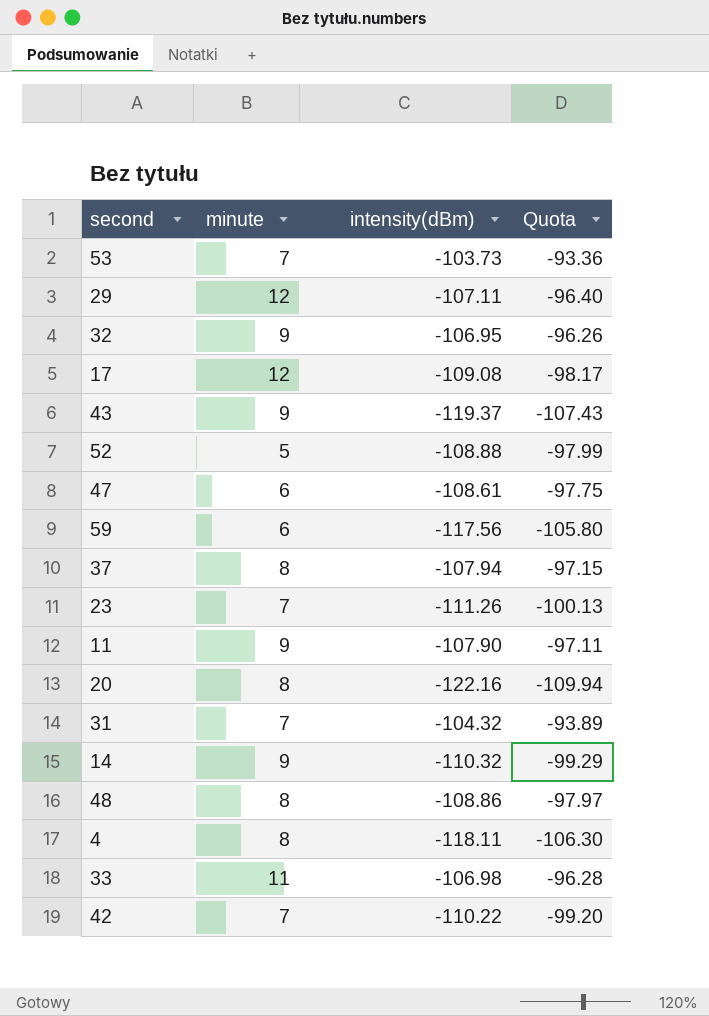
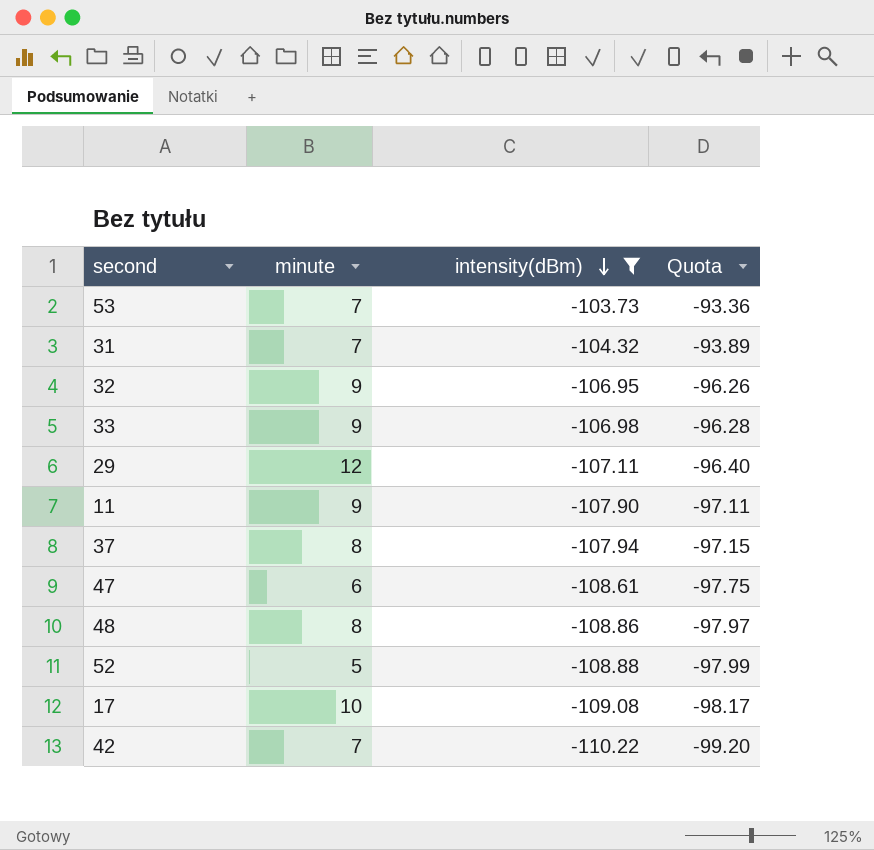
filter: none -> intensity(dBm) >= -110.22
row order: none -> intensity(dBm) descending
33 | minute: 11 -> 9
17 | minute: 12 -> 10

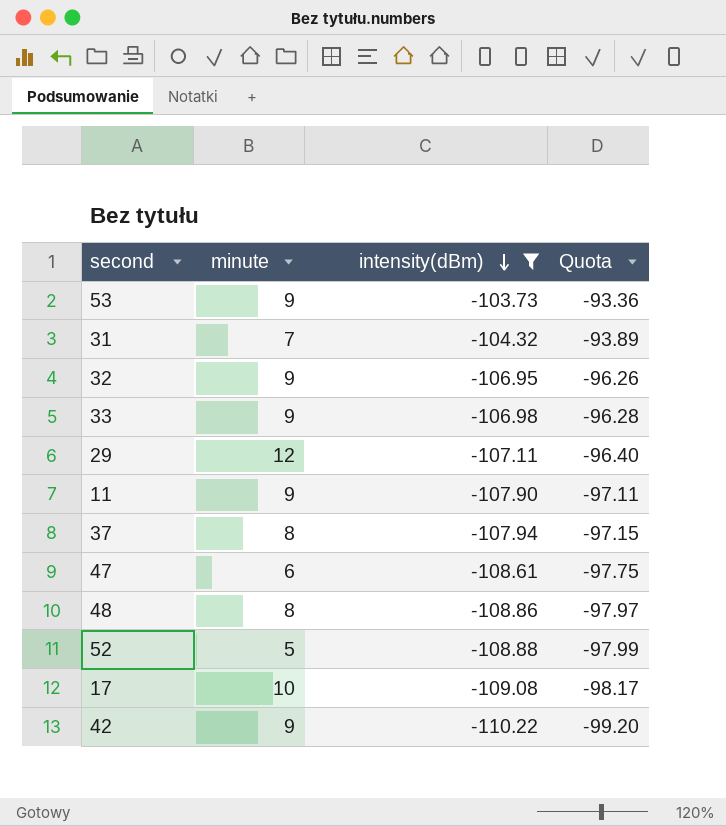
53 | minute: 7 -> 9
42 | minute: 7 -> 9

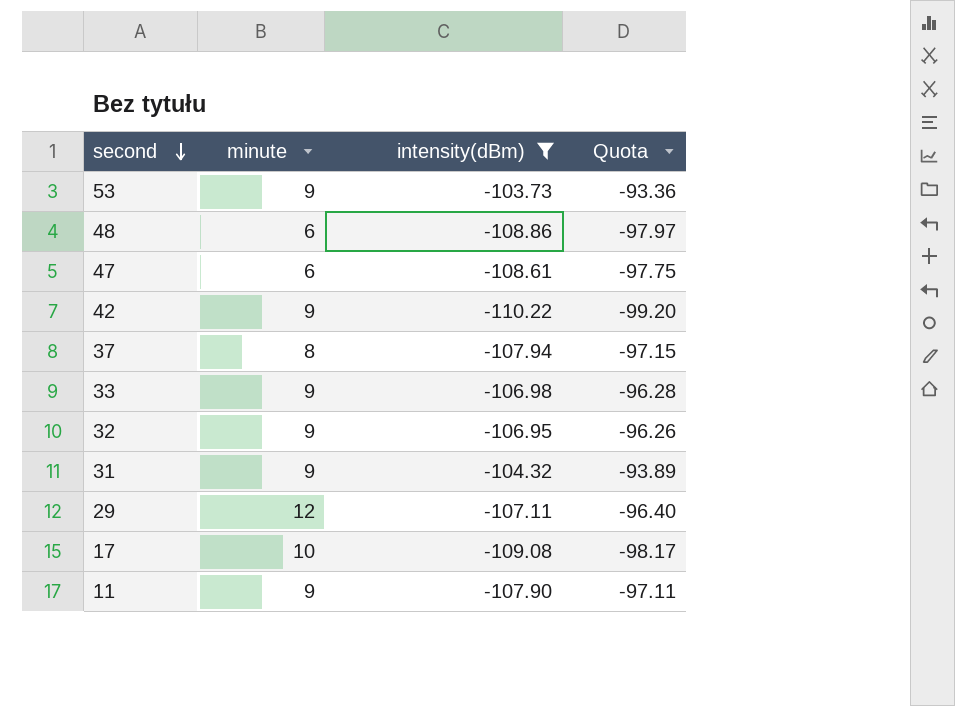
row order: intensity(dBm) descending -> second descending
row 52: 5 | -108.88 | -97.99 -> none
48 | minute: 8 -> 6
31 | minute: 7 -> 9

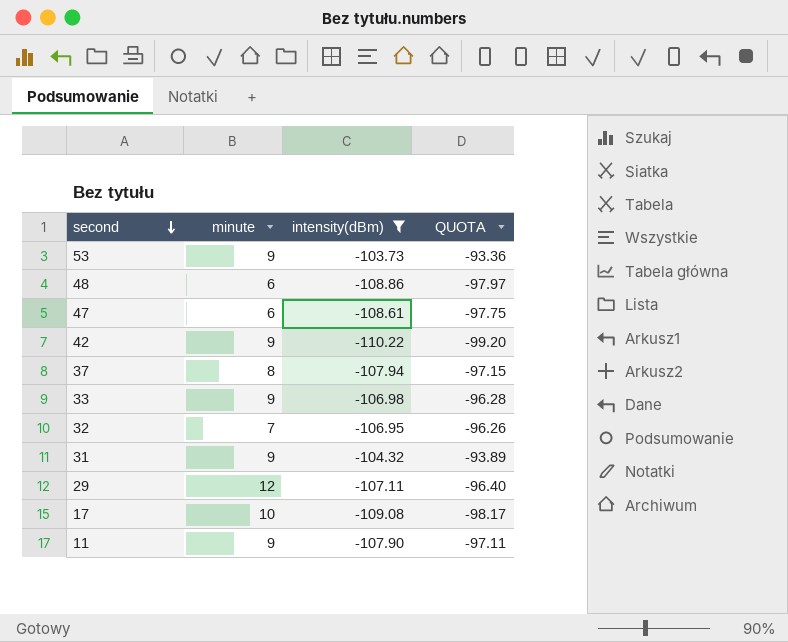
column name: Quota -> QUOTA
32 | minute: 9 -> 7

